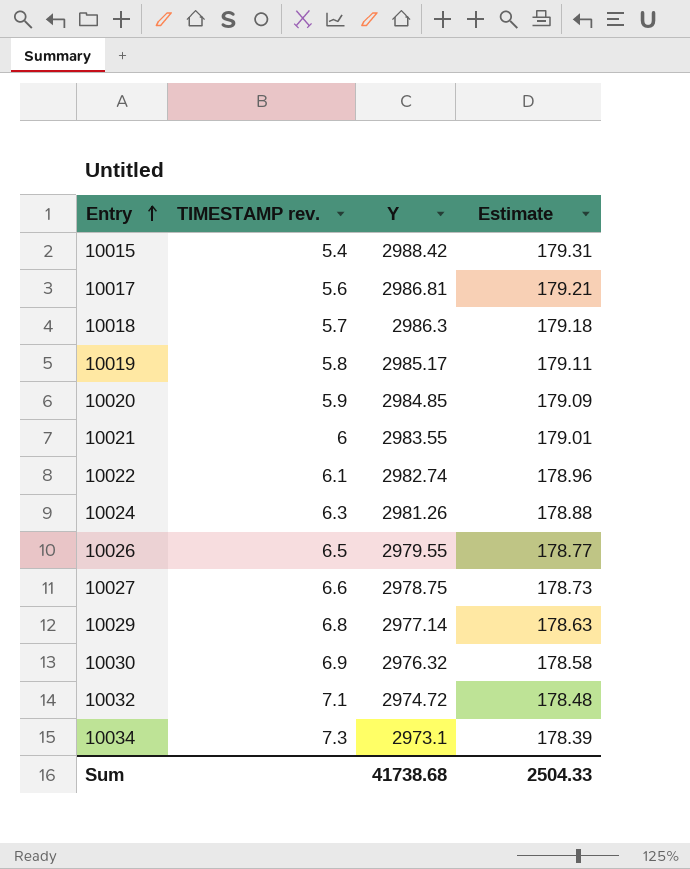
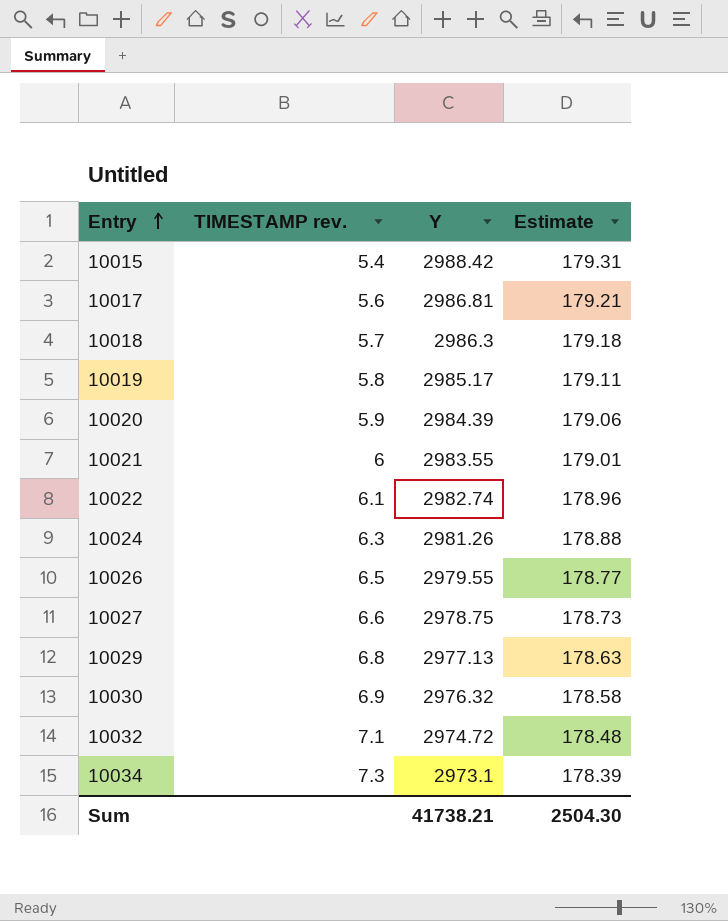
10020 | Y: 2984.85 -> 2984.39
10020 | Estimate: 179.09 -> 179.06
10029 | Y: 2977.14 -> 2977.13
Sum | Y: 41738.68 -> 41738.21
Sum | Estimate: 2504.33 -> 2504.30

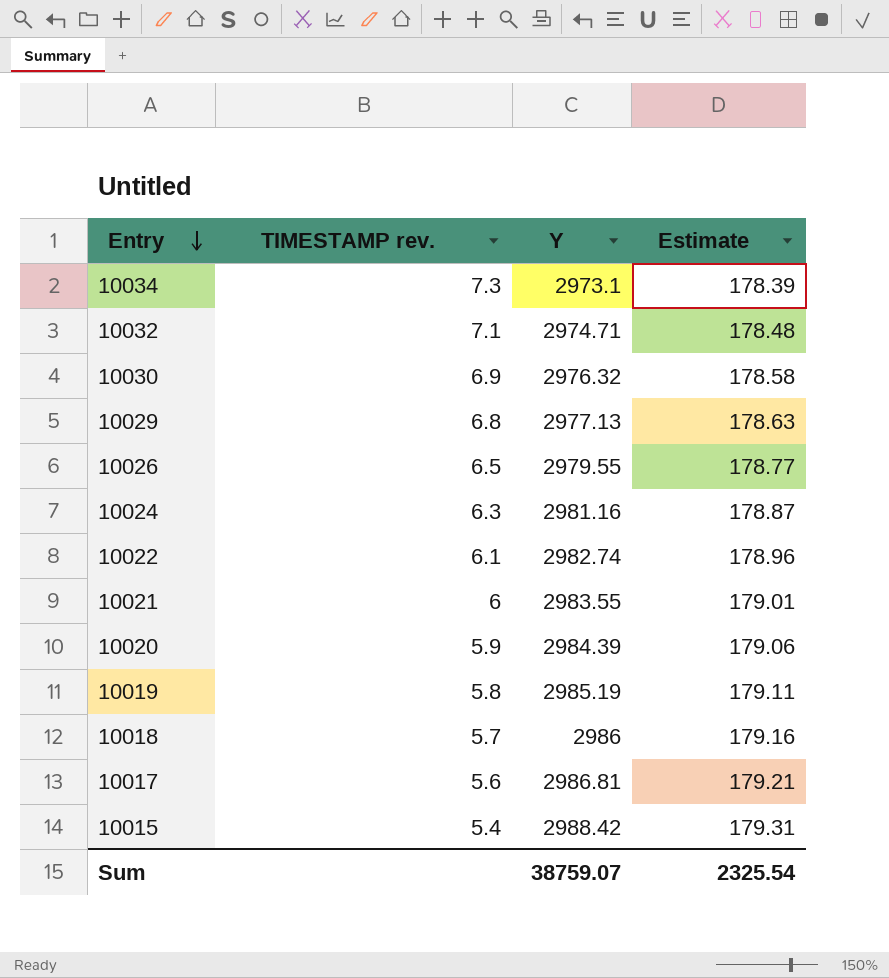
row order: Entry ascending -> Entry descending
row 10027: 6.6 | 2978.75 | 178.73 -> none
10032 | Y: 2974.72 -> 2974.71
10024 | Y: 2981.26 -> 2981.16
10024 | Estimate: 178.88 -> 178.87
10019 | Y: 2985.17 -> 2985.19
10018 | Y: 2986.3 -> 2986
10018 | Estimate: 179.18 -> 179.16
Sum | Y: 41738.21 -> 38759.07
Sum | Estimate: 2504.30 -> 2325.54

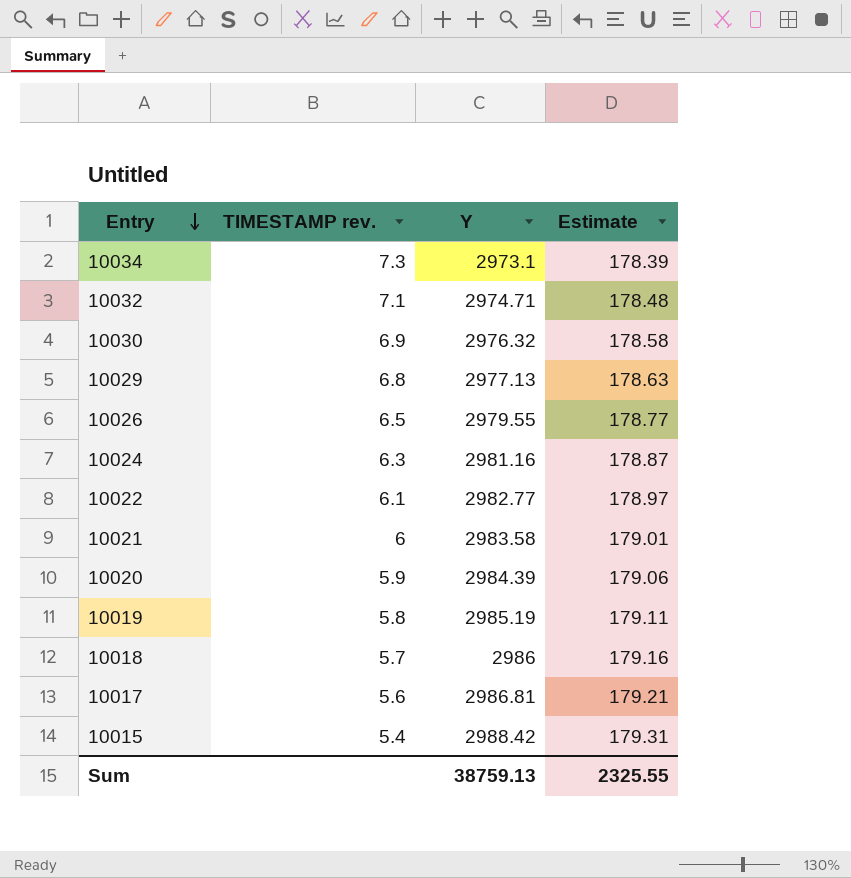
10022 | Y: 2982.74 -> 2982.77
10022 | Estimate: 178.96 -> 178.97
10021 | Y: 2983.55 -> 2983.58
Sum | Y: 38759.07 -> 38759.13
Sum | Estimate: 2325.54 -> 2325.55

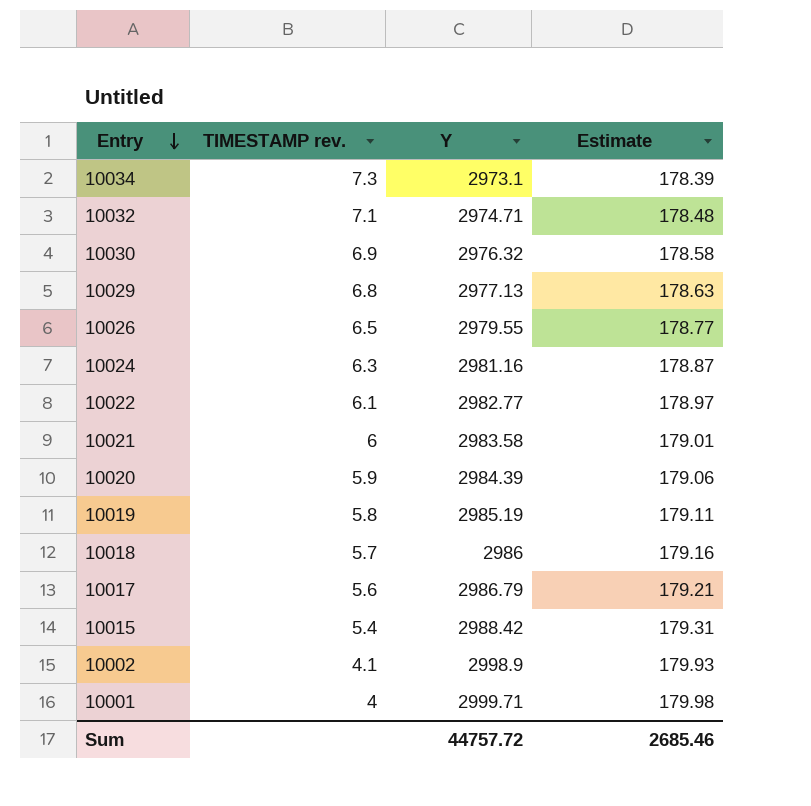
10017 | Y: 2986.81 -> 2986.79
row 10002: none -> 4.1 | 2998.9 | 179.93
row 10001: none -> 4 | 2999.71 | 179.98
Sum | Y: 38759.13 -> 44757.72
Sum | Estimate: 2325.55 -> 2685.46

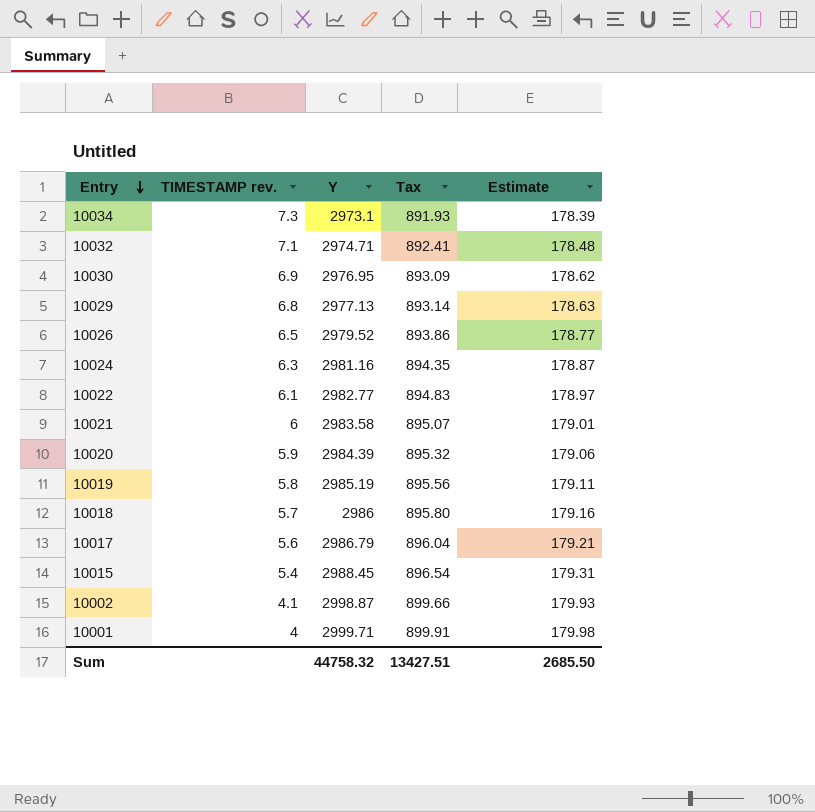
column Tax | formula: none -> [Y] * 0.3
10030 | Y: 2976.32 -> 2976.95
10030 | Estimate: 178.58 -> 178.62
10026 | Y: 2979.55 -> 2979.52
10015 | Y: 2988.42 -> 2988.45
10002 | Y: 2998.9 -> 2998.87
Sum | Y: 44757.72 -> 44758.32
Sum | Estimate: 2685.46 -> 2685.50

